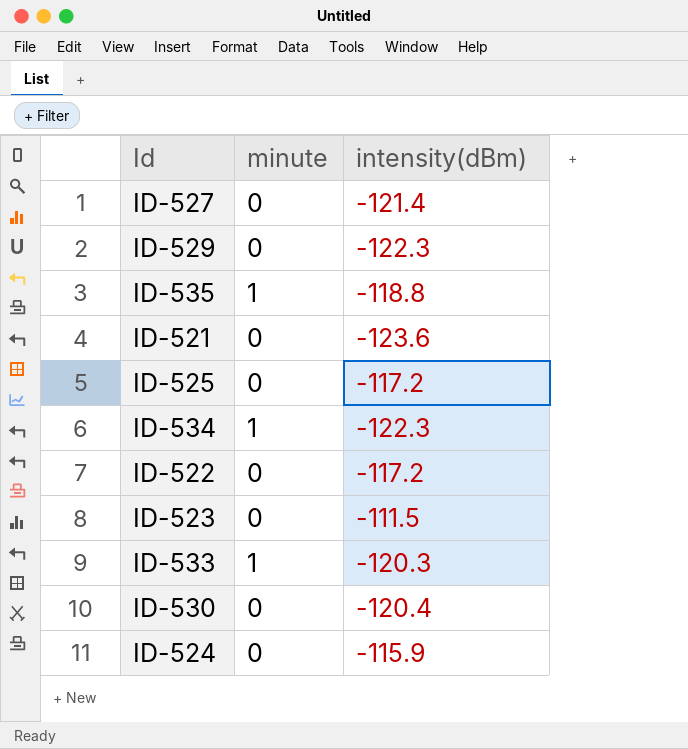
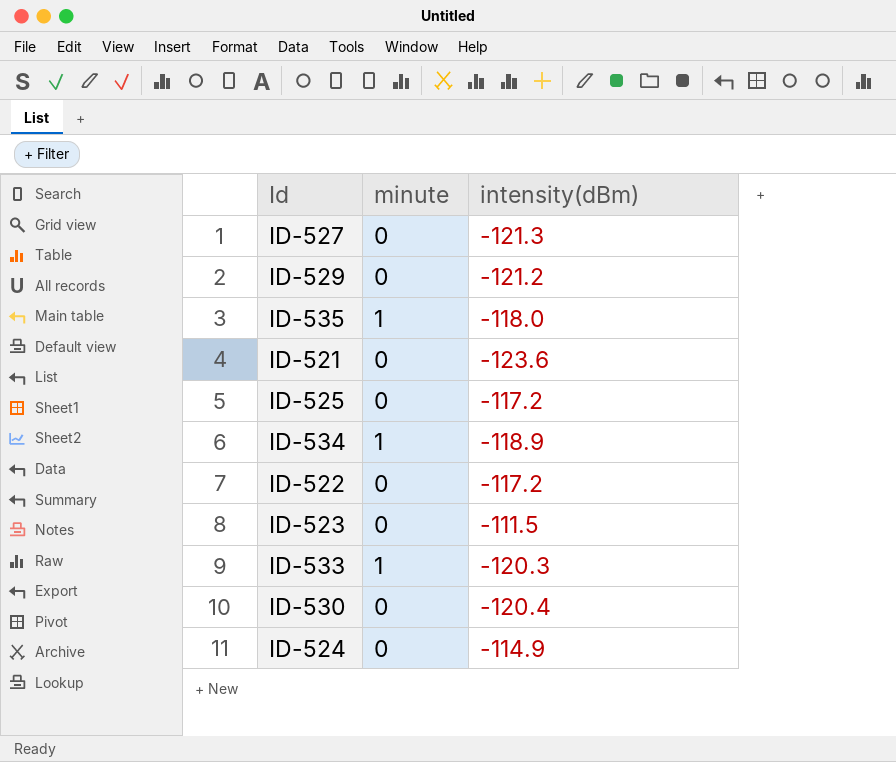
ID-527 | intensity(dBm): -121.4 -> -121.3
ID-529 | intensity(dBm): -122.3 -> -121.2
ID-535 | intensity(dBm): -118.8 -> -118.0
ID-534 | intensity(dBm): -122.3 -> -118.9
ID-524 | intensity(dBm): -115.9 -> -114.9

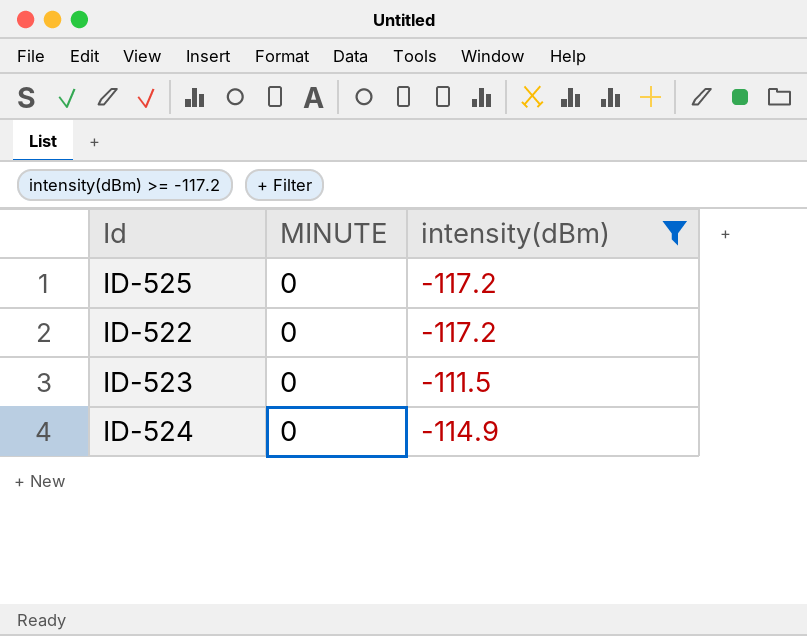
filter: none -> intensity(dBm) >= -117.2
column name: minute -> MINUTE

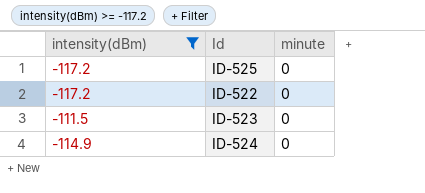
column intensity(dBm) | position: 3 -> 1
column name: MINUTE -> minute

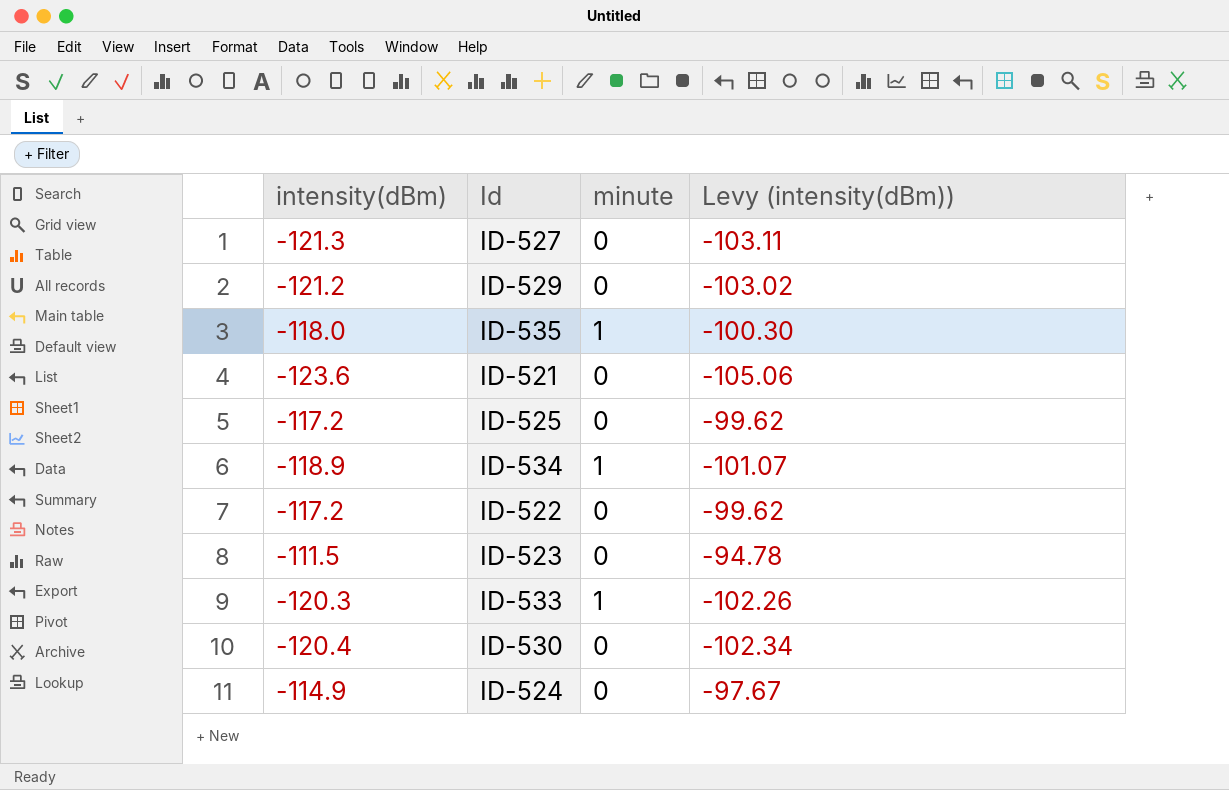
filter: intensity(dBm) >= -117.2 -> none
column Levy (intensity(dBm)) | formula: none -> [intensity(dBm)] * 0.85

